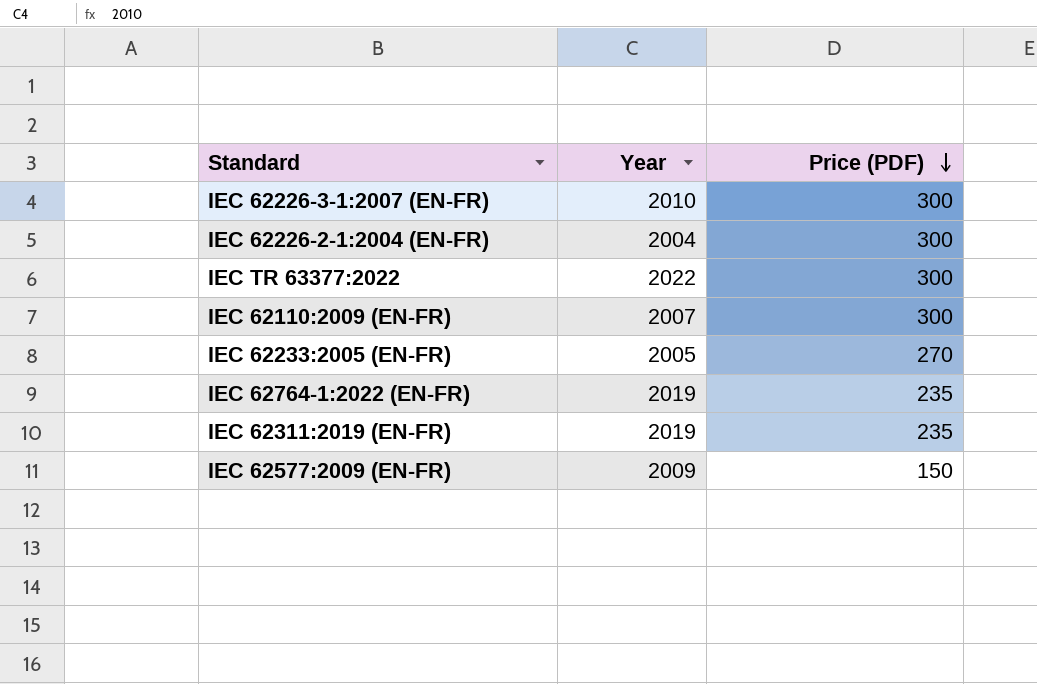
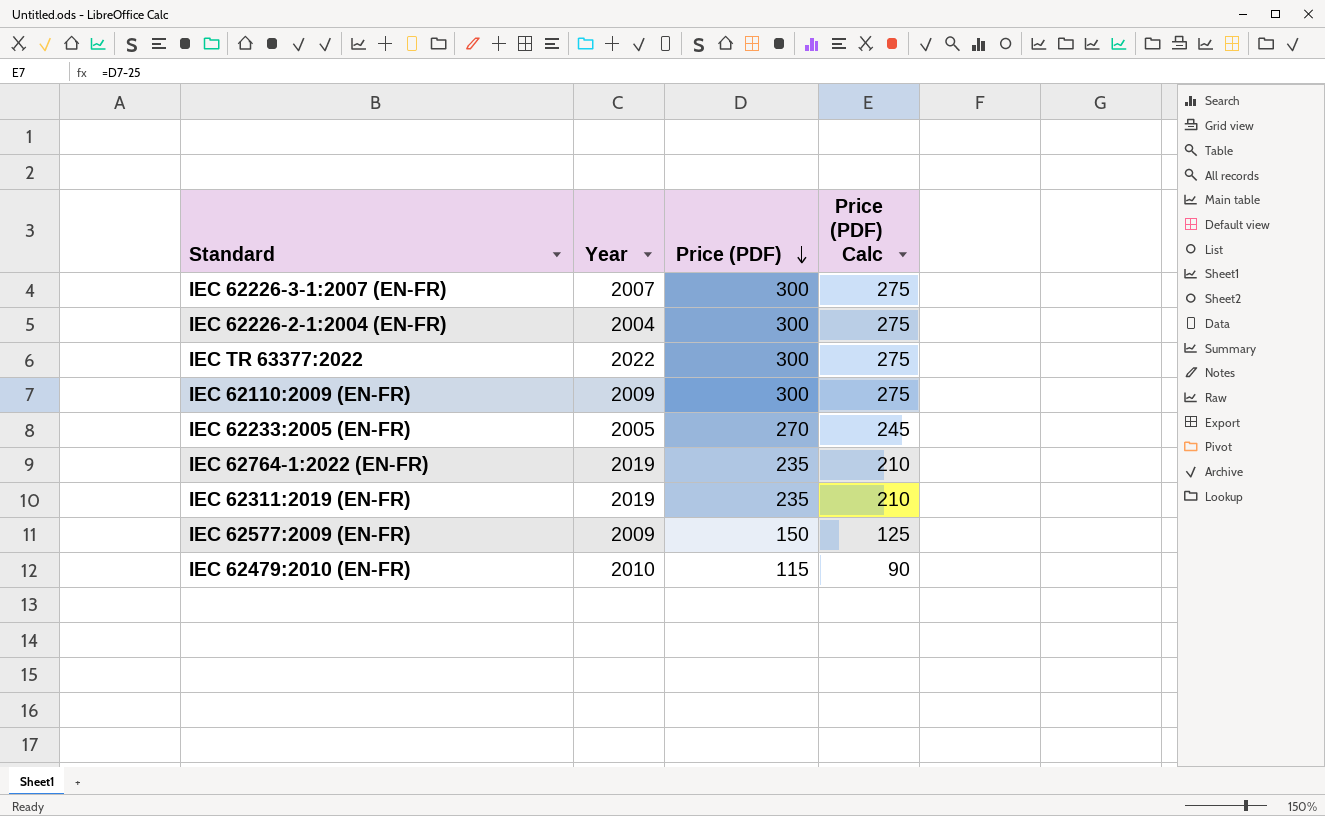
column Price (PDF) Calc | formula: none -> [Price (PDF)] - 25
IEC 62226-3-1:2007 (EN-FR) | Year: 2010 -> 2007
IEC 62110:2009 (EN-FR) | Year: 2007 -> 2009
row IEC 62479:2010 (EN-FR): none -> 2010 | 115 | 90

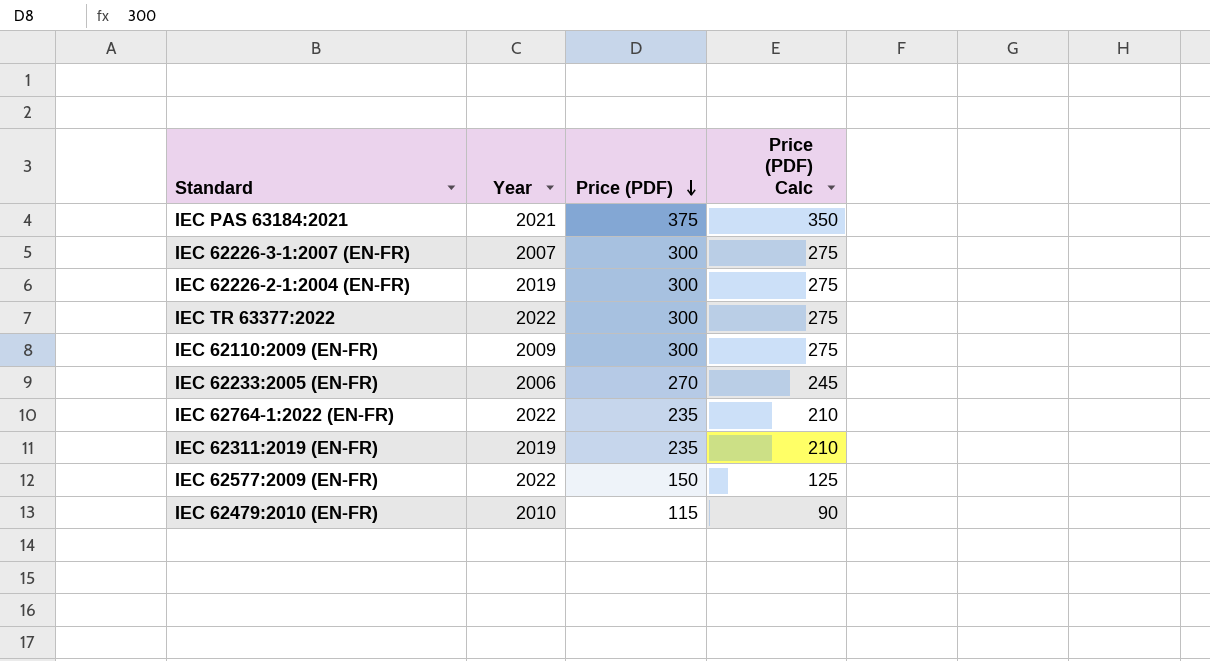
row IEC PAS 63184:2021: none -> 2021 | 375 | 350
IEC 62226-2-1:2004 (EN-FR) | Year: 2004 -> 2019
IEC 62233:2005 (EN-FR) | Year: 2005 -> 2006
IEC 62764-1:2022 (EN-FR) | Year: 2019 -> 2022
IEC 62577:2009 (EN-FR) | Year: 2009 -> 2022

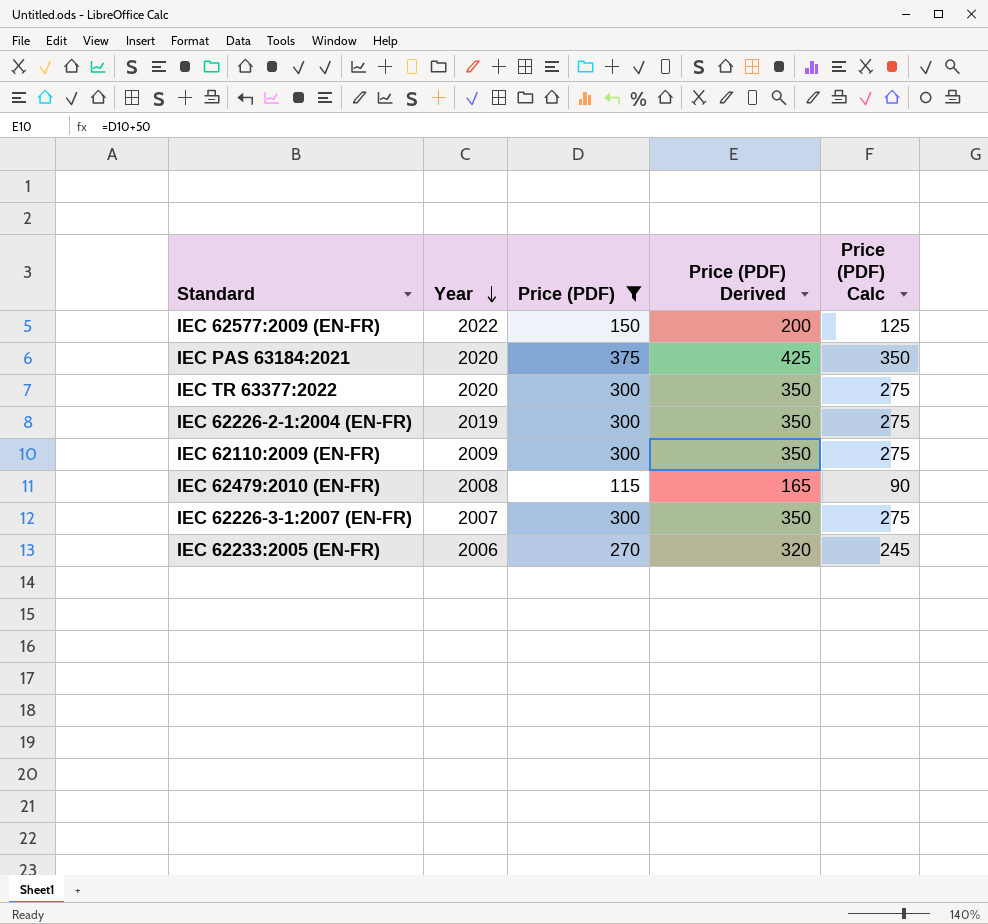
filter: none -> Price (PDF) != 235
row order: Price (PDF) descending -> Year descending
column Price (PDF) Derived | formula: none -> [Price (PDF)] + 50
IEC PAS 63184:2021 | Year: 2021 -> 2020
IEC TR 63377:2022 | Year: 2022 -> 2020
IEC 62479:2010 (EN-FR) | Year: 2010 -> 2008

